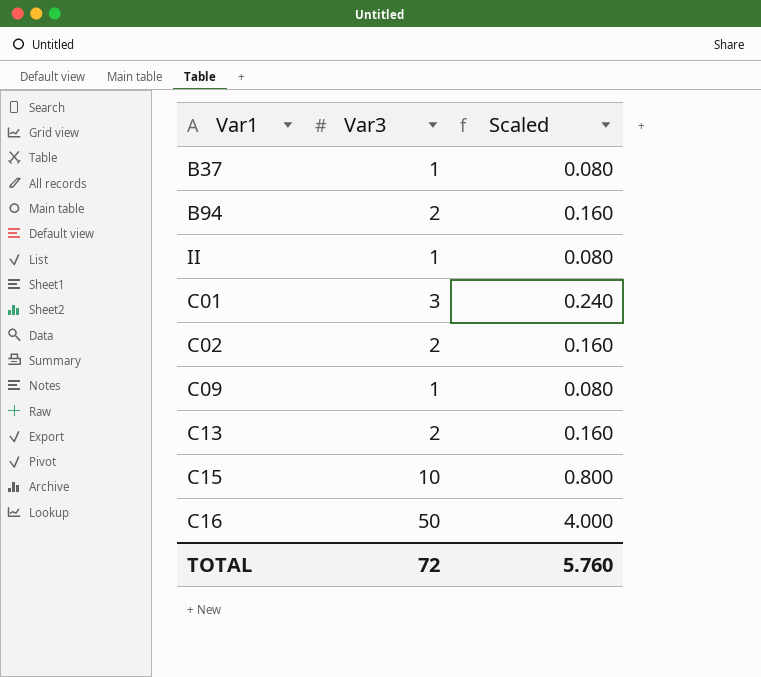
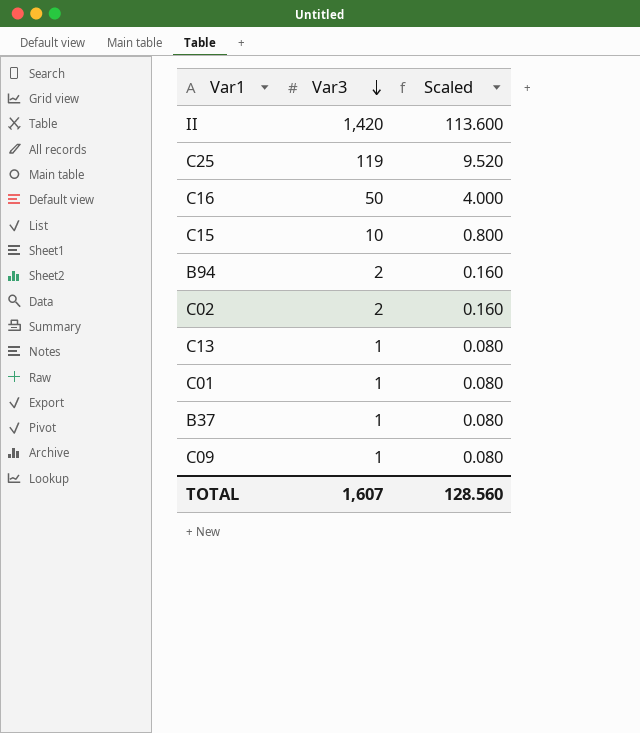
row order: none -> Var3 descending
II | Var3: 1 -> 1,420
II | Scaled: 0.080 -> 113.600
row C25: none -> 119 | 9.520
C13 | Var3: 2 -> 1
C13 | Scaled: 0.160 -> 0.080
C01 | Var3: 3 -> 1
C01 | Scaled: 0.240 -> 0.080
TOTAL | Var3: 72 -> 1,607
TOTAL | Scaled: 5.760 -> 128.560

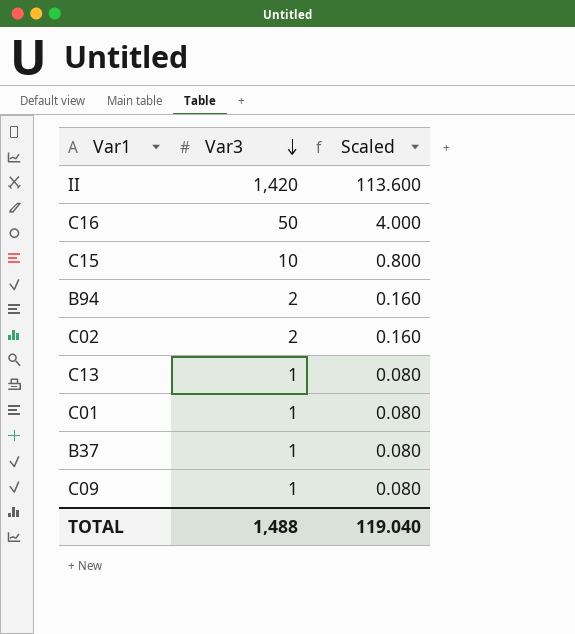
row C25: 119 | 9.520 -> none
TOTAL | Var3: 1,607 -> 1,488
TOTAL | Scaled: 128.560 -> 119.040

